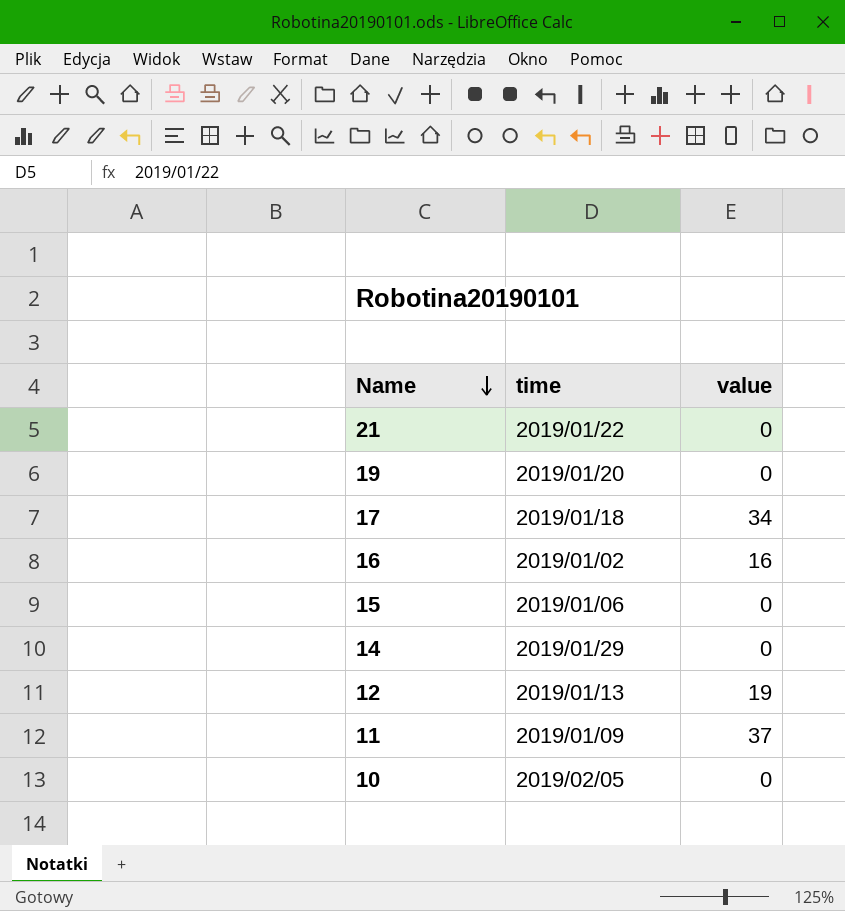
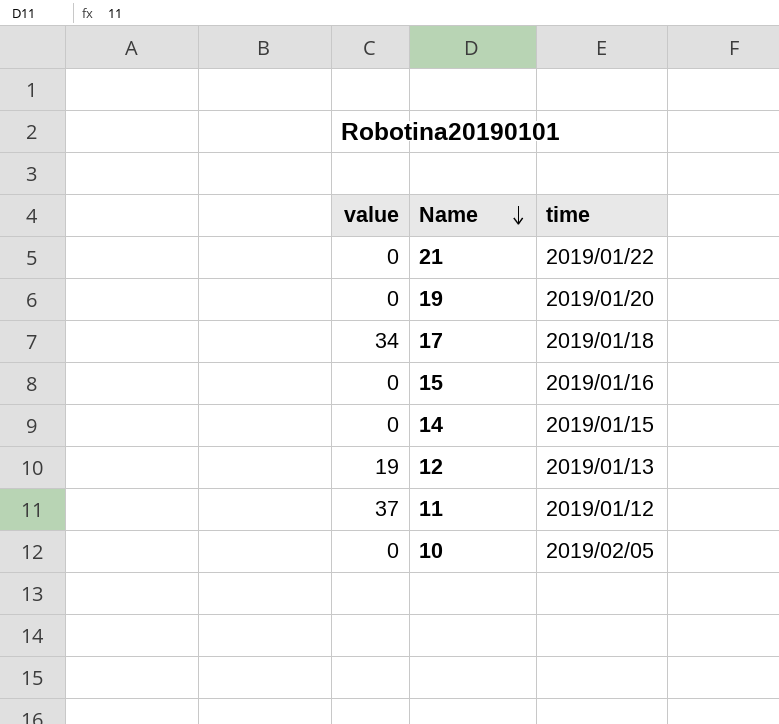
column value | position: 3 -> 1
row 16: 2019/01/02 | 16 -> none
15 | time: 2019/01/06 -> 2019/01/16
14 | time: 2019/01/29 -> 2019/01/15
11 | time: 2019/01/09 -> 2019/01/12

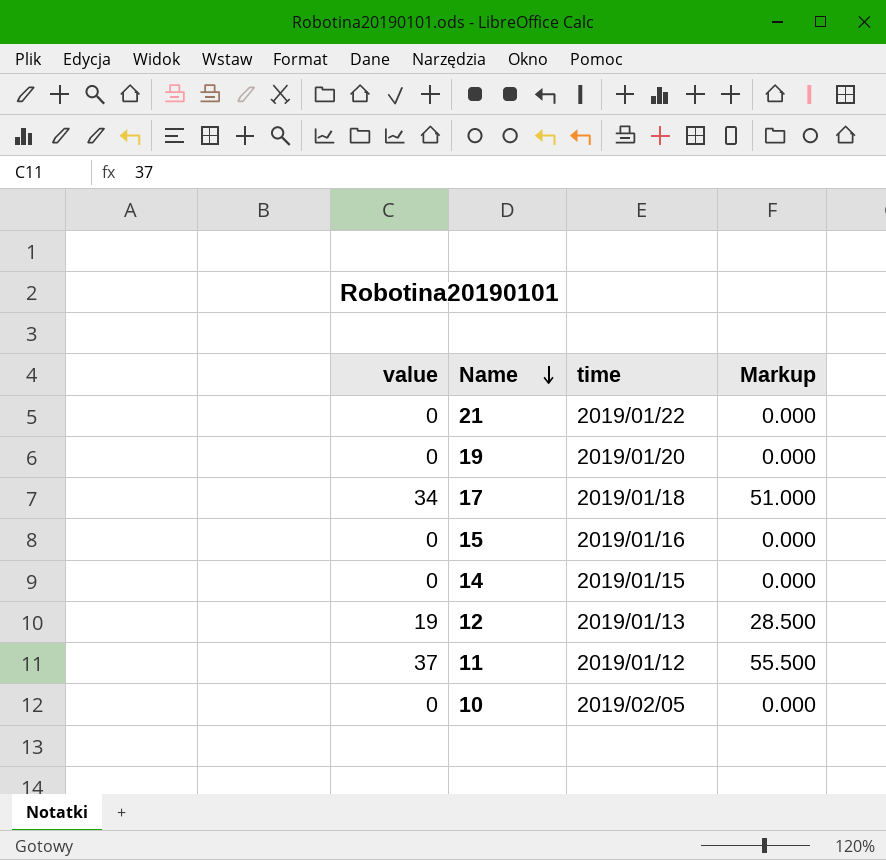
column Markup | formula: none -> [value] * 1.5

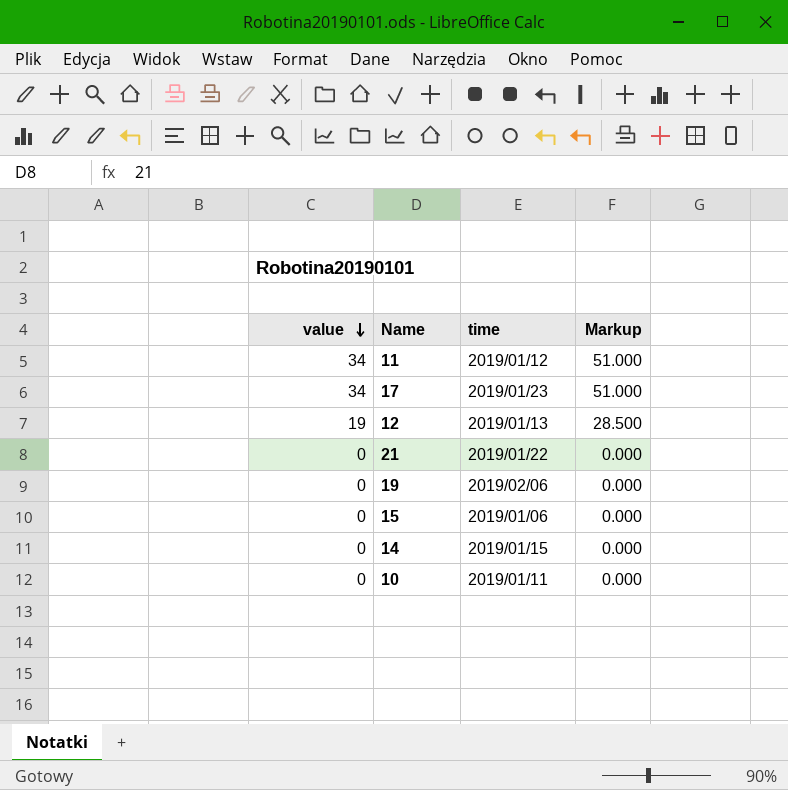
row order: Name descending -> value descending
11 | value: 37 -> 34
11 | Markup: 55.500 -> 51.000
17 | time: 2019/01/18 -> 2019/01/23
19 | time: 2019/01/20 -> 2019/02/06
15 | time: 2019/01/16 -> 2019/01/06
10 | time: 2019/02/05 -> 2019/01/11

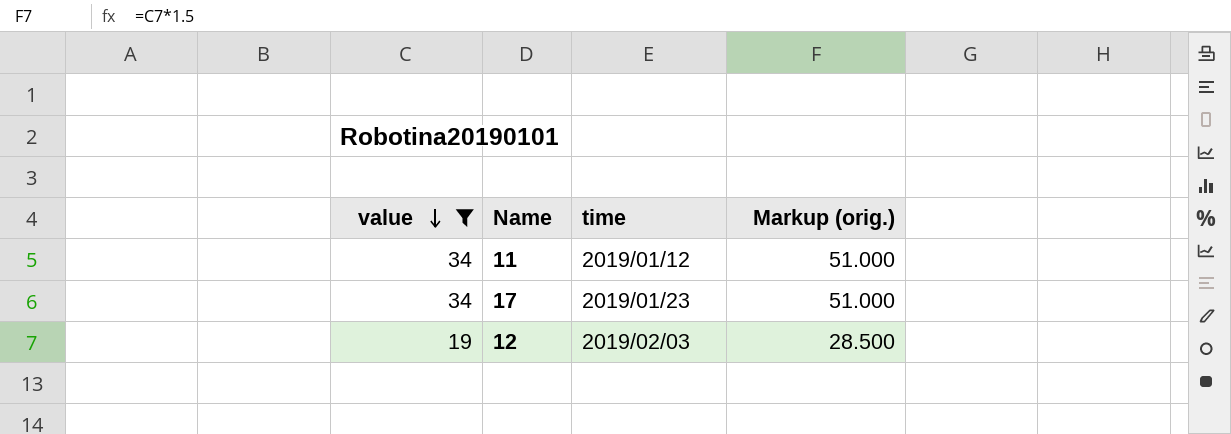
filter: none -> value != 0
column name: Markup -> Markup (orig.)
12 | time: 2019/01/13 -> 2019/02/03

